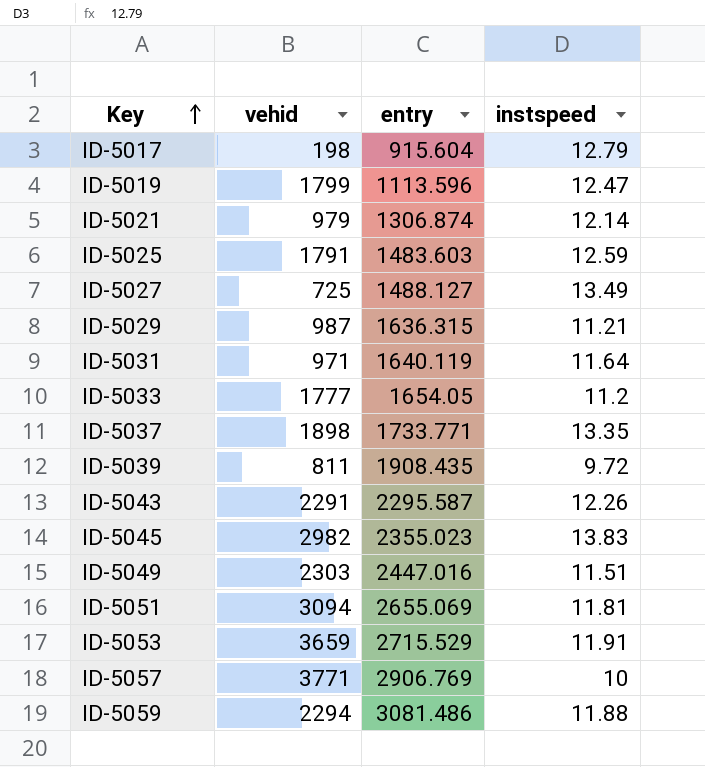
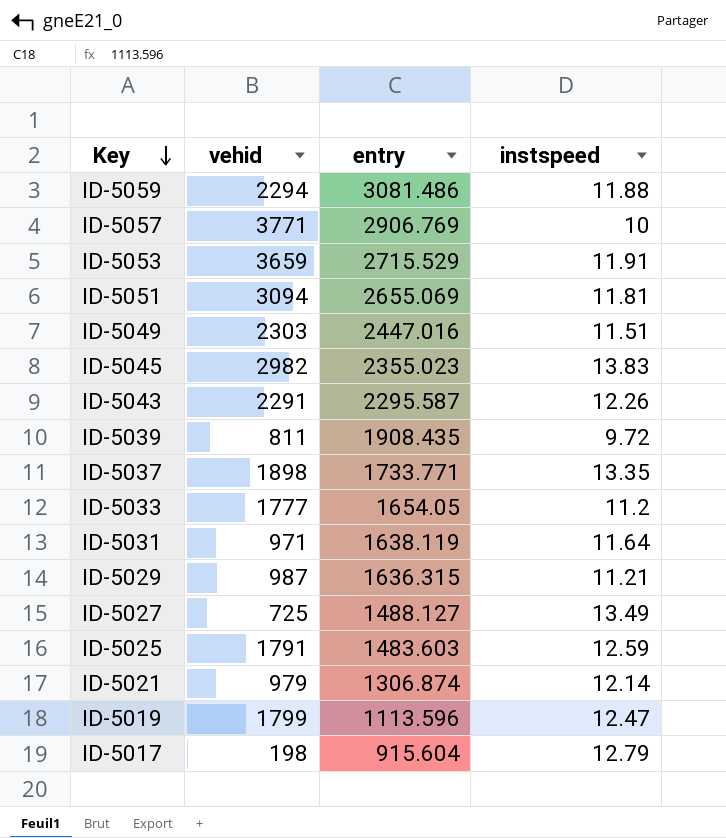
row order: Key ascending -> Key descending
ID-5031 | entry: 1640.119 -> 1638.119

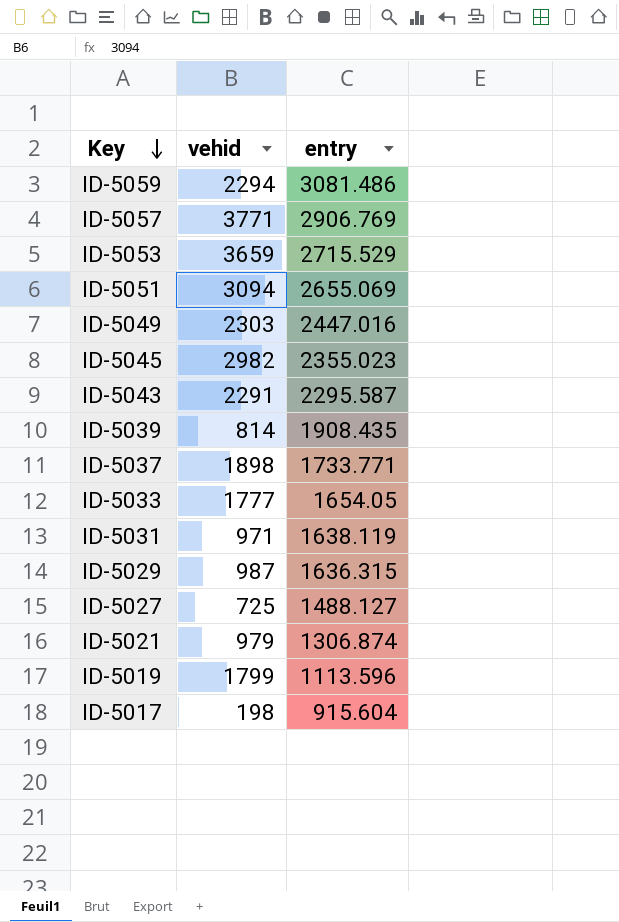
column instspeed | position: 4 -> none
row ID-5025: 1791 | 1483.603 | 12.59 -> none
ID-5039 | vehid: 811 -> 814

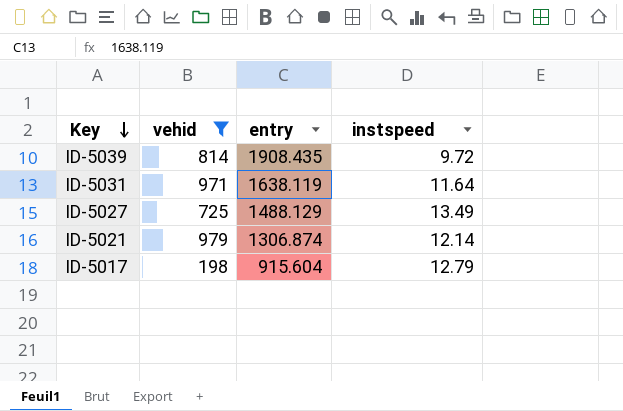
filter: none -> vehid <= 979
column instspeed | position: none -> 4
ID-5027 | entry: 1488.127 -> 1488.129

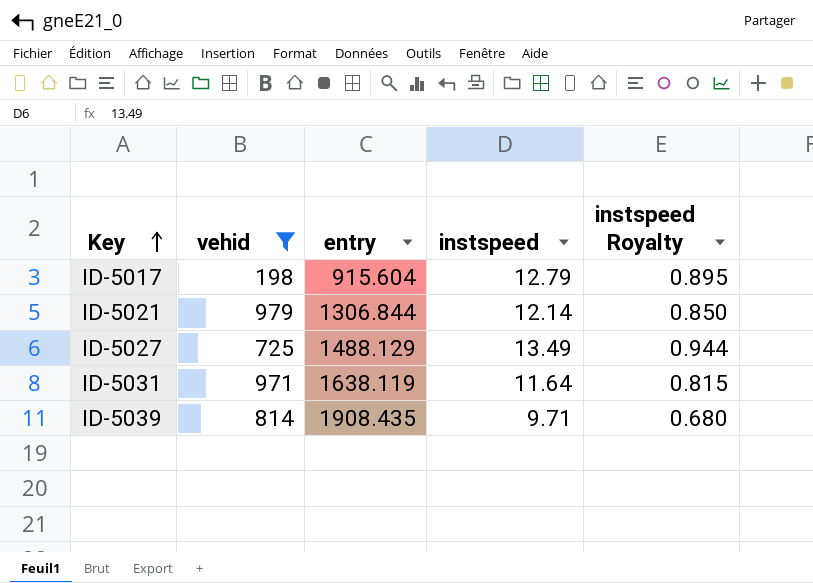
row order: Key descending -> Key ascending
column instspeed Royalty | formula: none -> [instspeed] * 0.07
ID-5021 | entry: 1306.874 -> 1306.844
ID-5039 | instspeed: 9.72 -> 9.71

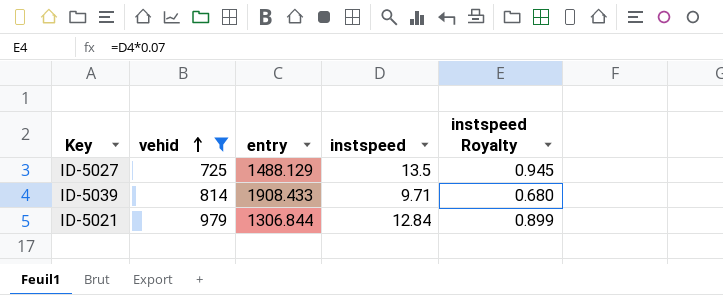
row order: Key ascending -> vehid ascending
row ID-5017: 198 | 915.604 | 12.79 | 0.895 -> none
row ID-5031: 971 | 1638.119 | 11.64 | 0.815 -> none
ID-5027 | instspeed: 13.49 -> 13.5
ID-5027 | instspeed Royalty: 0.944 -> 0.945
ID-5039 | entry: 1908.435 -> 1908.433
ID-5021 | instspeed: 12.14 -> 12.84
ID-5021 | instspeed Royalty: 0.850 -> 0.899

